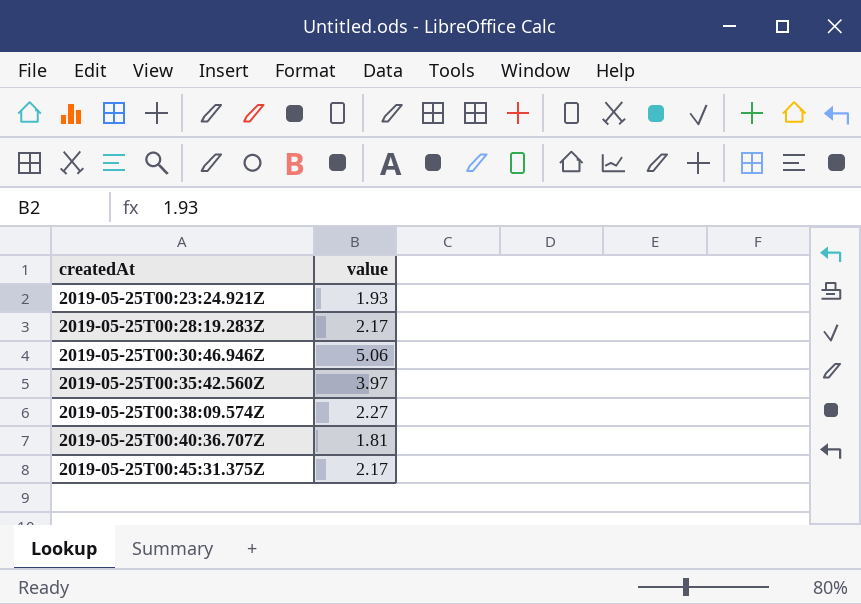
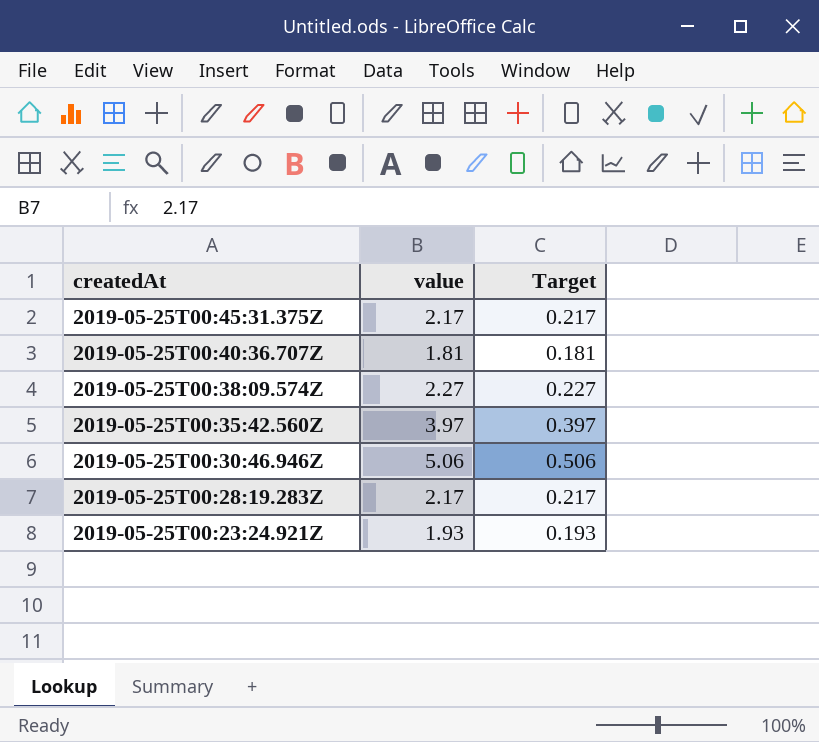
row order: createdAt ascending -> createdAt descending
column Target | formula: none -> [value] * 0.1

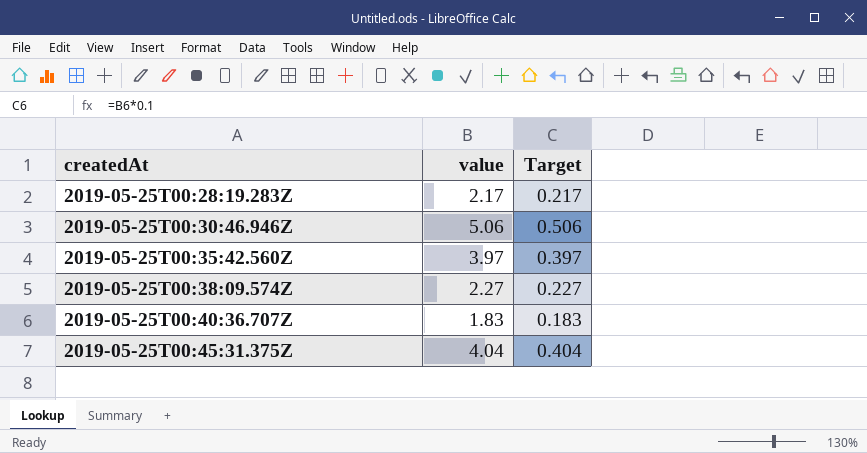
row order: createdAt descending -> createdAt ascending
row 2019-05-25T00:23:24.921Z: 1.93 | 0.193 -> none
2019-05-25T00:40:36.707Z | value: 1.81 -> 1.83
2019-05-25T00:40:36.707Z | Target: 0.181 -> 0.183
2019-05-25T00:45:31.375Z | value: 2.17 -> 4.04
2019-05-25T00:45:31.375Z | Target: 0.217 -> 0.404

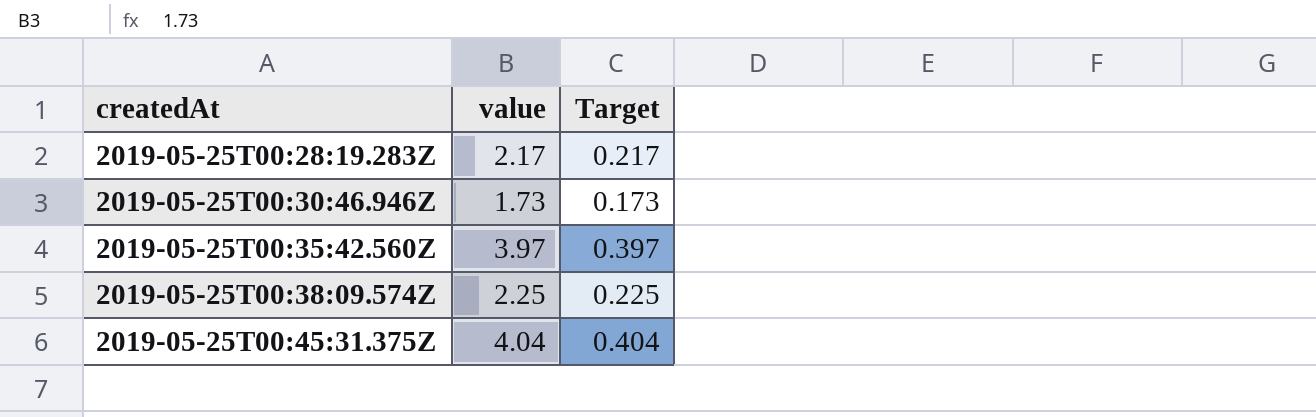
row 2019-05-25T00:40:36.707Z: 1.83 | 0.183 -> none
2019-05-25T00:30:46.946Z | value: 5.06 -> 1.73
2019-05-25T00:30:46.946Z | Target: 0.506 -> 0.173
2019-05-25T00:38:09.574Z | value: 2.27 -> 2.25
2019-05-25T00:38:09.574Z | Target: 0.227 -> 0.225

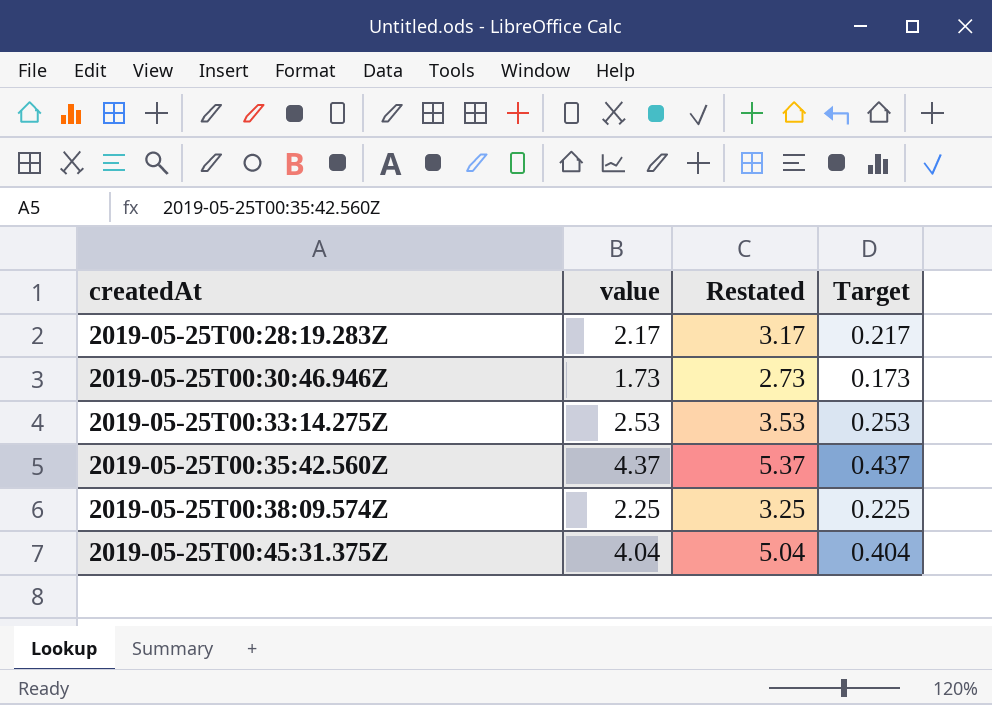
column Restated | formula: none -> [value] + 1
row 2019-05-25T00:33:14.275Z: none -> 2.53 | 3.53 | 0.253
2019-05-25T00:35:42.560Z | value: 3.97 -> 4.37
2019-05-25T00:35:42.560Z | Target: 0.397 -> 0.437

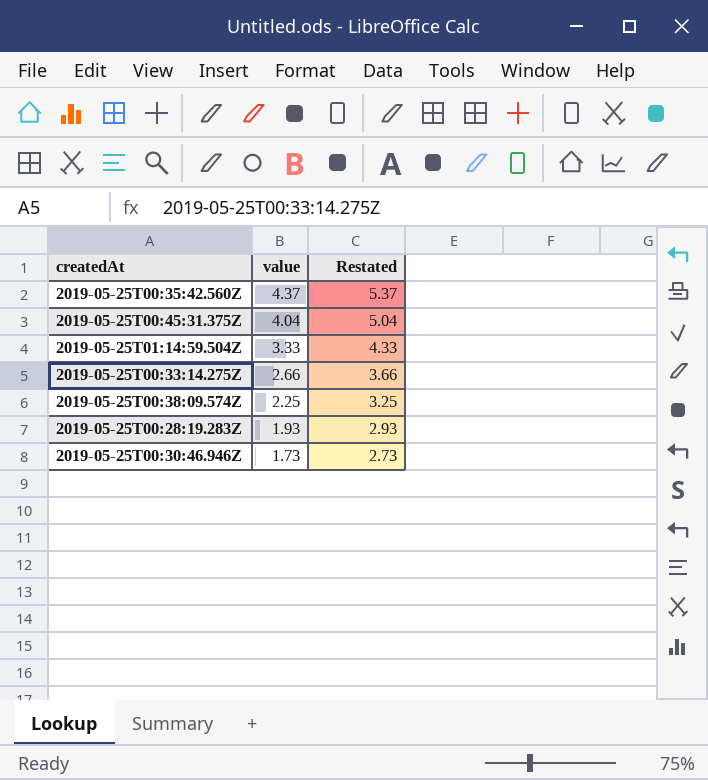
row order: createdAt ascending -> value descending
column Target | formula: [value] * 0.1 -> none
row 2019-05-25T01:14:59.504Z: none -> 3.33 | 4.33
2019-05-25T00:33:14.275Z | value: 2.53 -> 2.66
2019-05-25T00:33:14.275Z | Restated: 3.53 -> 3.66
2019-05-25T00:28:19.283Z | value: 2.17 -> 1.93
2019-05-25T00:28:19.283Z | Restated: 3.17 -> 2.93

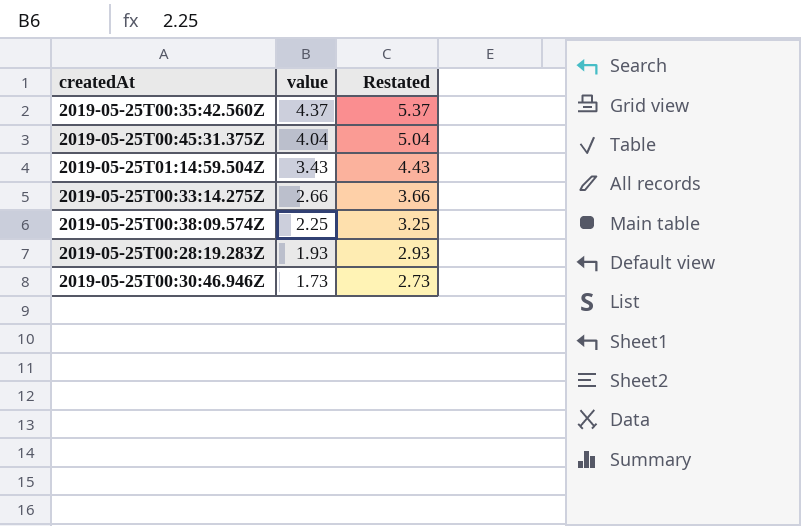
2019-05-25T01:14:59.504Z | value: 3.33 -> 3.43
2019-05-25T01:14:59.504Z | Restated: 4.33 -> 4.43

